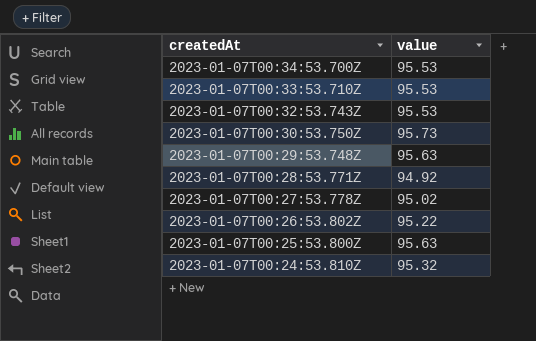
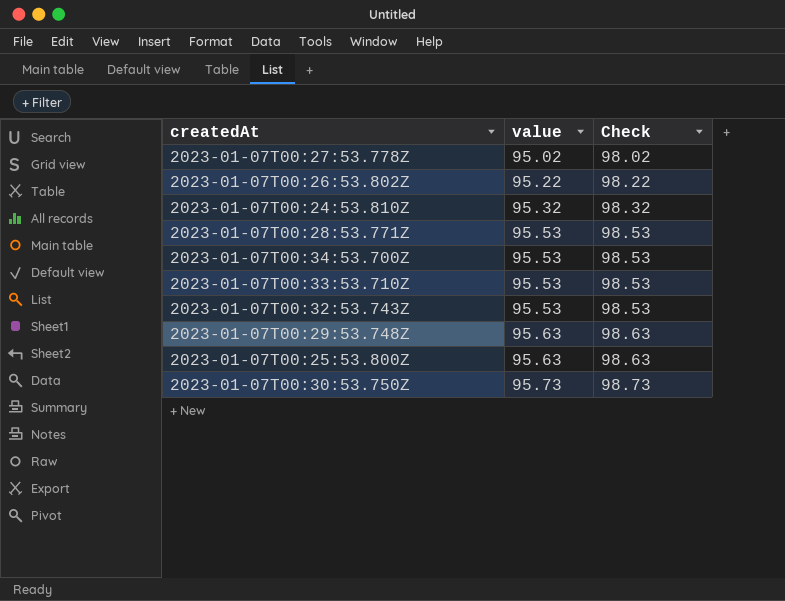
row order: createdAt descending -> value ascending
column Check | formula: none -> [value] + 3
2023-01-07T00:28:53.771Z | value: 94.92 -> 95.53

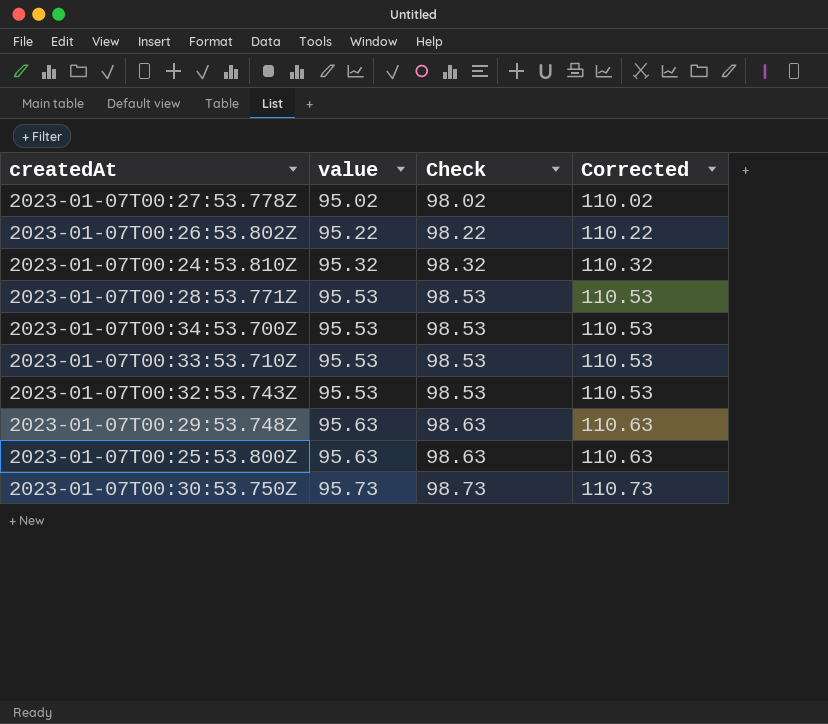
column Corrected | formula: none -> [value] + 15

